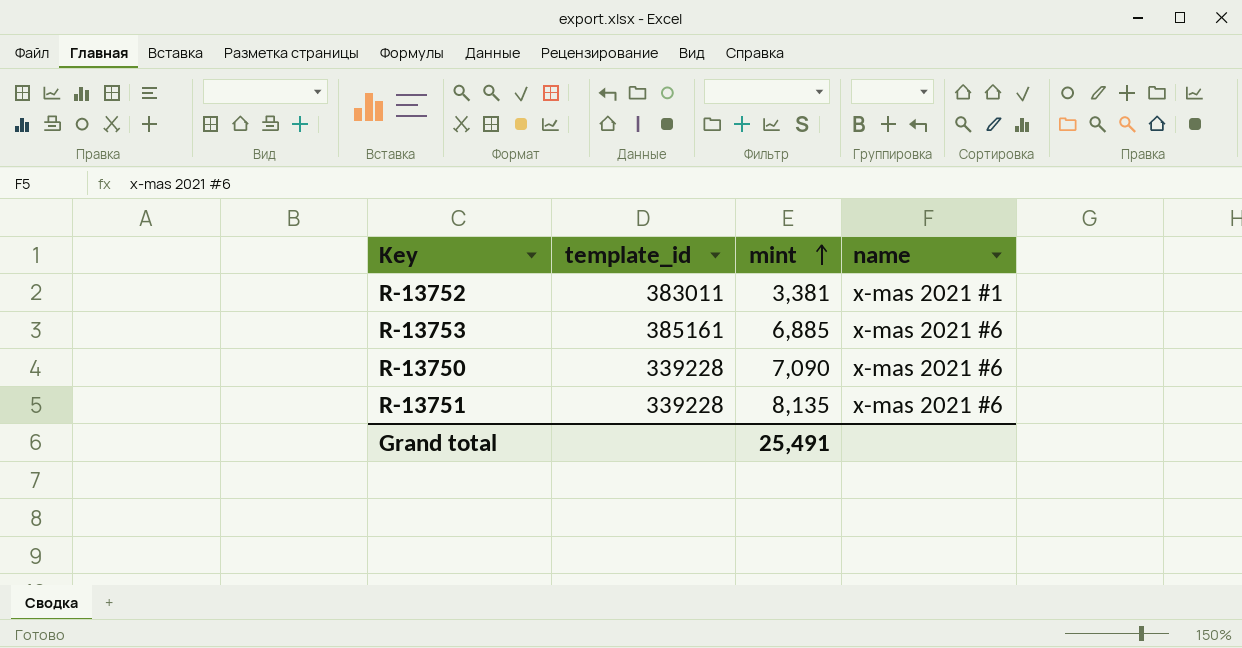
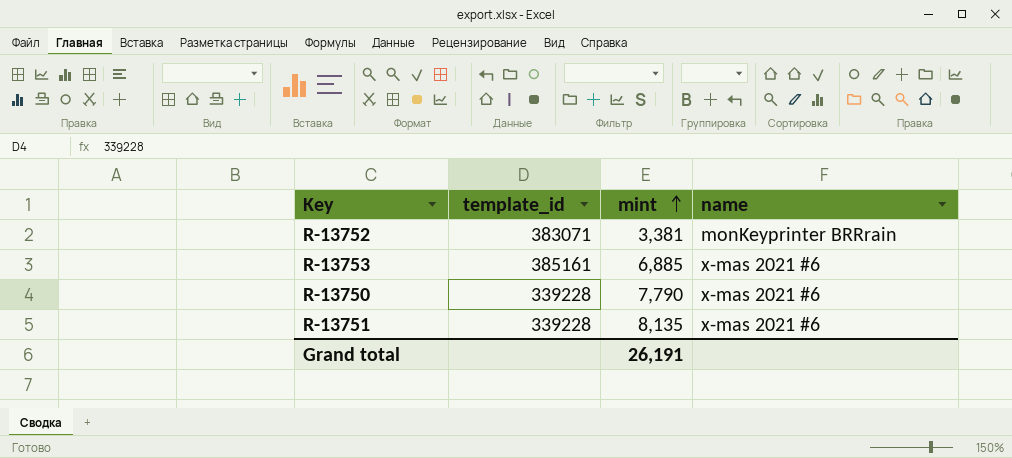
R-13752 | template_id: 383011 -> 383071
R-13752 | name: x-mas 2021 #1 -> monKeyprinter BRRrain
R-13750 | mint: 7,090 -> 7,790
Grand total | mint: 25,491 -> 26,191

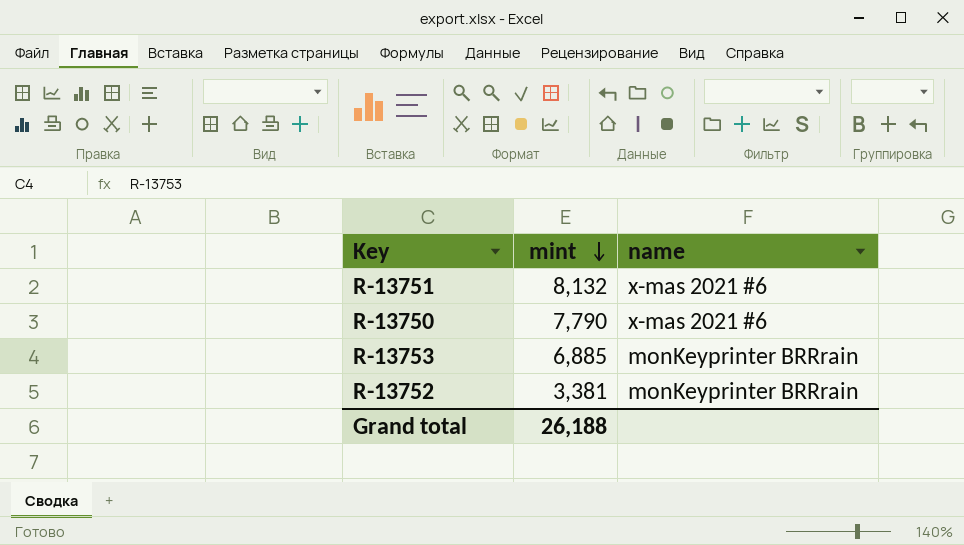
row order: mint ascending -> mint descending
column template_id | position: 2 -> none
R-13751 | mint: 8,135 -> 8,132
R-13753 | name: x-mas 2021 #6 -> monKeyprinter BRRrain
Grand total | mint: 26,191 -> 26,188

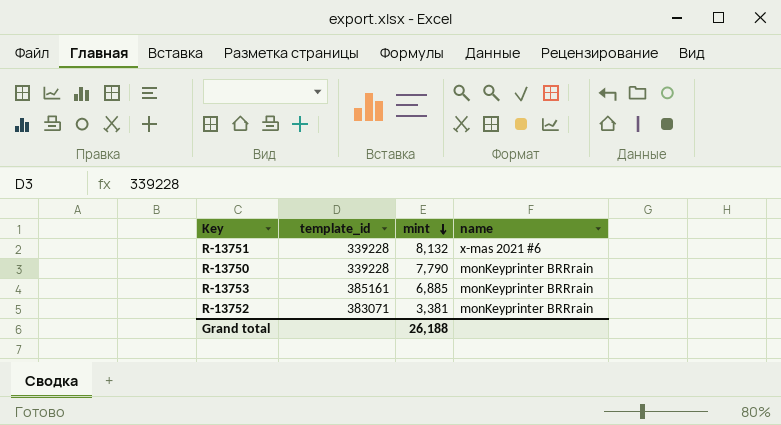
column template_id | position: none -> 2
R-13750 | name: x-mas 2021 #6 -> monKeyprinter BRRrain

